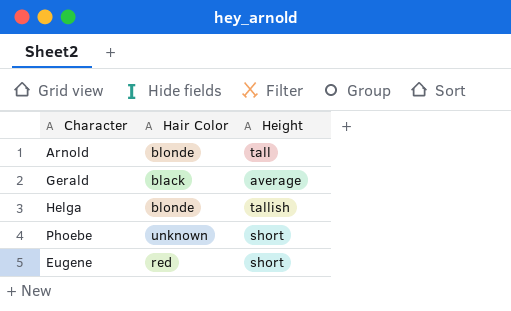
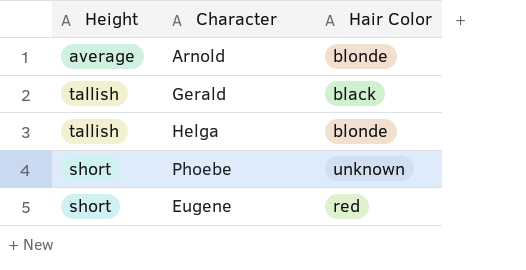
column Height | position: 3 -> 1
Arnold | Height: tall -> average
Gerald | Height: average -> tallish

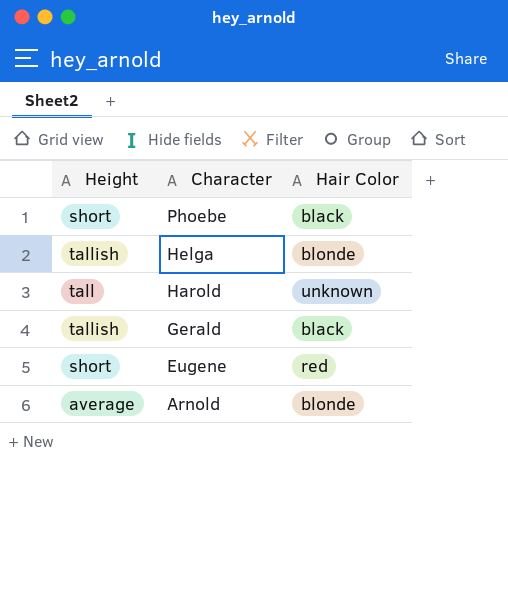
row order: none -> Character descending
Phoebe | Hair Color: unknown -> black
row Harold: none -> tall | unknown

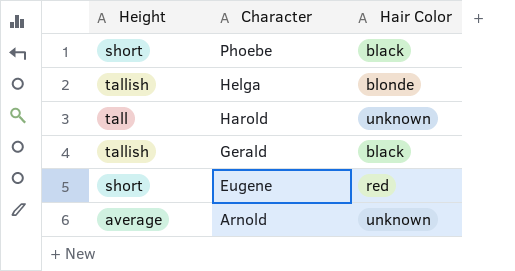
Arnold | Hair Color: blonde -> unknown

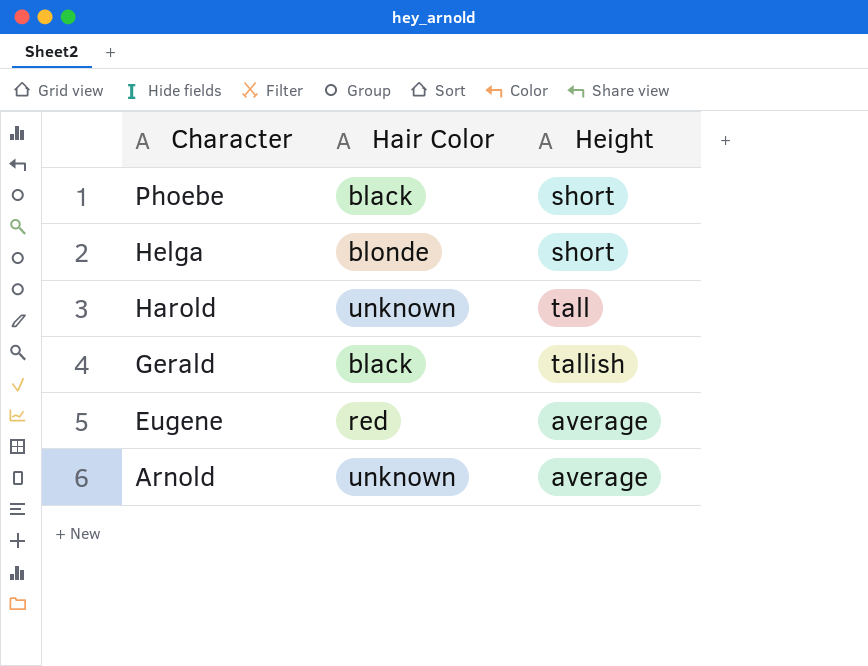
column Height | position: 1 -> 3
Helga | Height: tallish -> short
Eugene | Height: short -> average

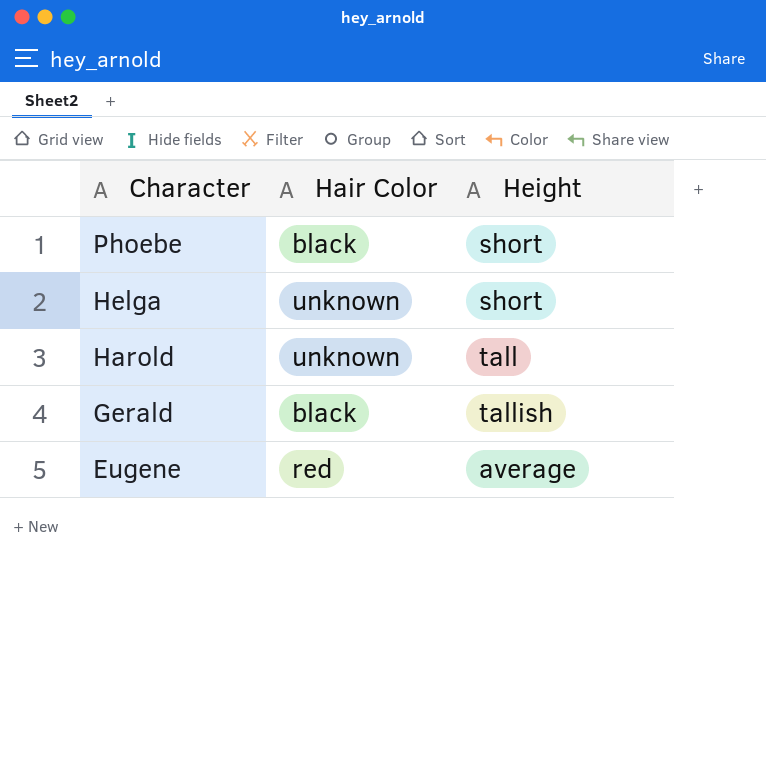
row Arnold: unknown | average -> none
Helga | Hair Color: blonde -> unknown

